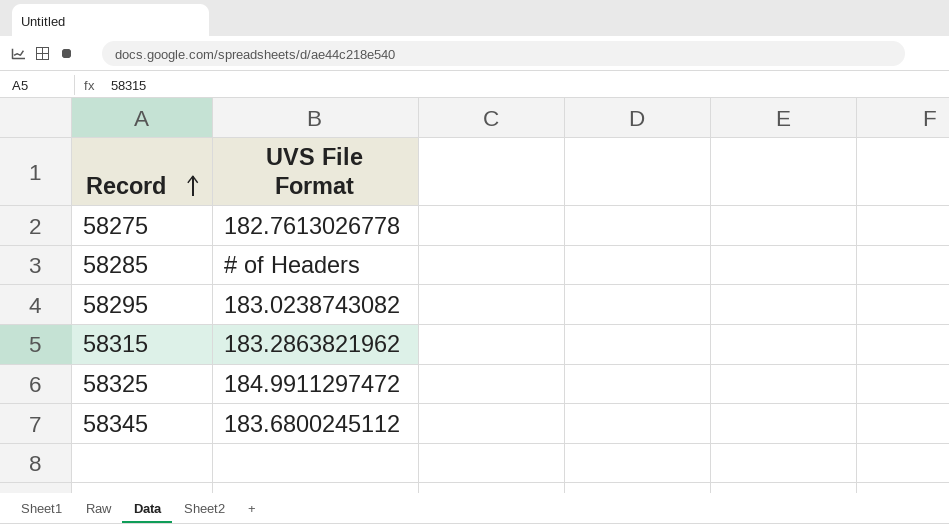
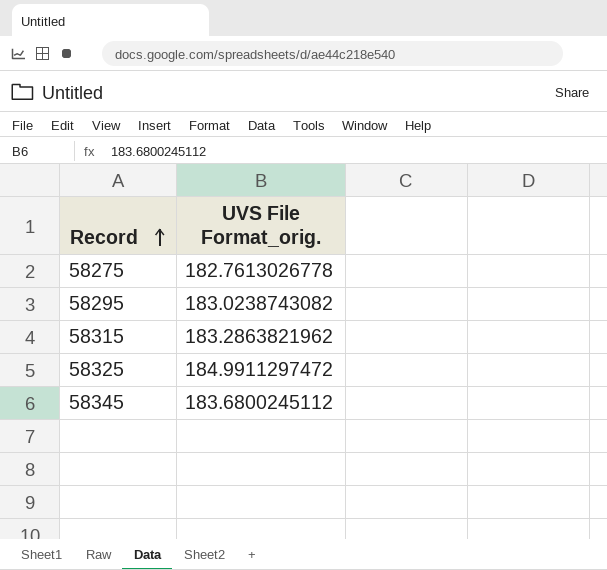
column name: UVS File Format -> UVS File Format_orig.
row 58285: # of Headers -> none

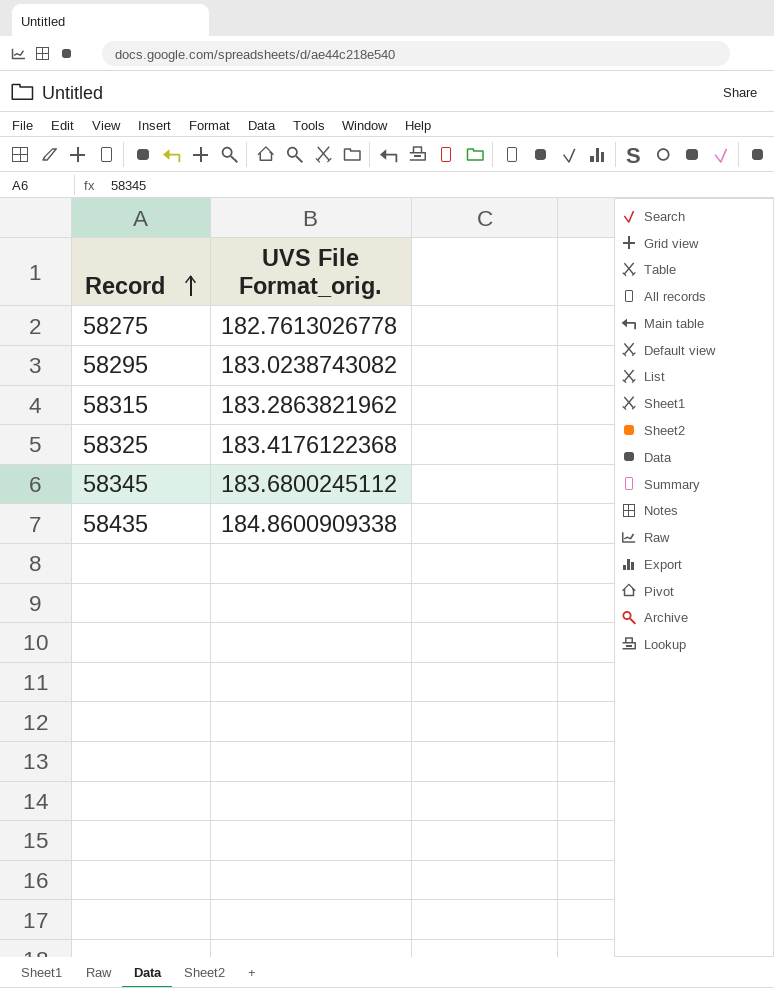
58325 | UVS File Format_orig.: 184.9911297472 -> 183.4176122368
row 58435: none -> 184.8600909338

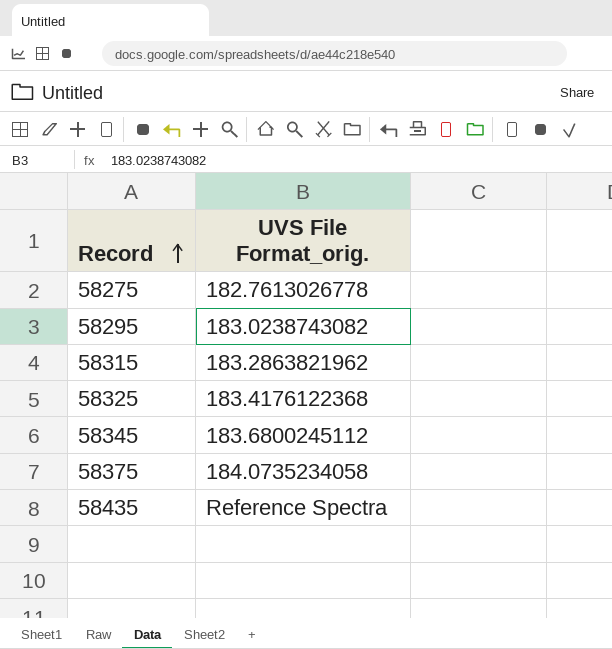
row 58375: none -> 184.0735234058
58435 | UVS File Format_orig.: 184.8600909338 -> Reference Spectra

